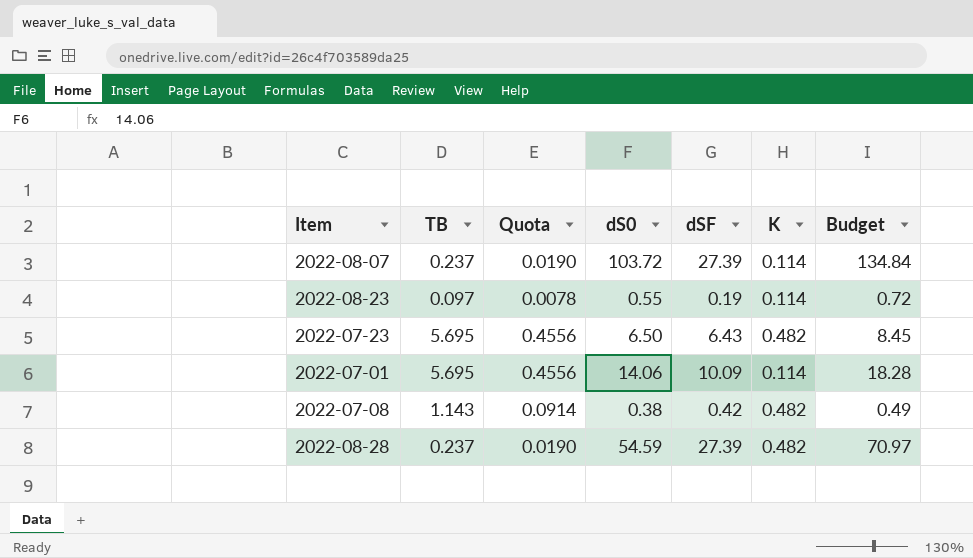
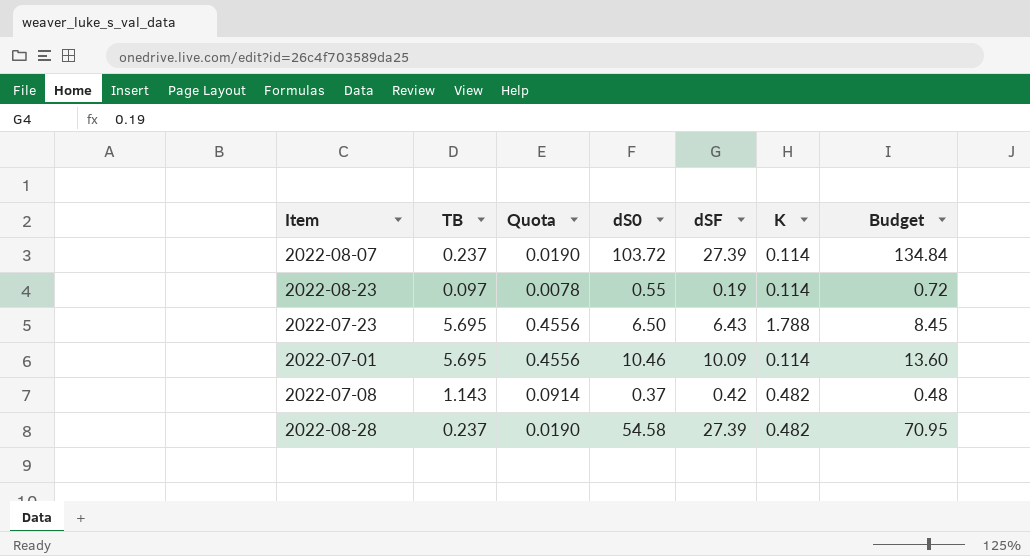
2022-07-23 | K: 0.482 -> 1.788
2022-07-01 | dS0: 14.06 -> 10.46
2022-07-01 | Budget: 18.28 -> 13.60
2022-07-08 | dS0: 0.38 -> 0.37
2022-07-08 | Budget: 0.49 -> 0.48
2022-08-28 | dS0: 54.59 -> 54.58
2022-08-28 | Budget: 70.97 -> 70.95

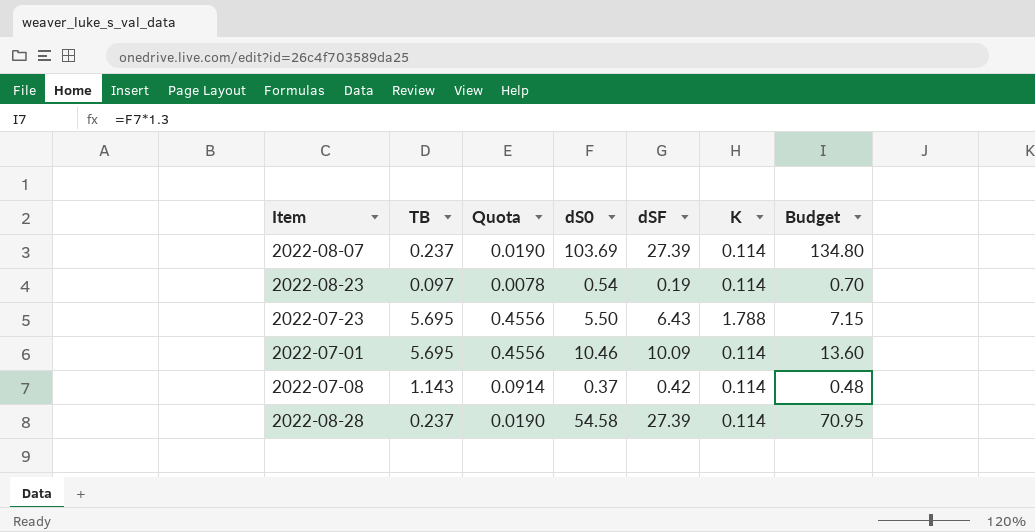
2022-08-07 | dS0: 103.72 -> 103.69
2022-08-07 | Budget: 134.84 -> 134.80
2022-08-23 | dS0: 0.55 -> 0.54
2022-08-23 | Budget: 0.72 -> 0.70
2022-07-23 | dS0: 6.50 -> 5.50
2022-07-23 | Budget: 8.45 -> 7.15
2022-07-08 | K: 0.482 -> 0.114
2022-08-28 | K: 0.482 -> 0.114

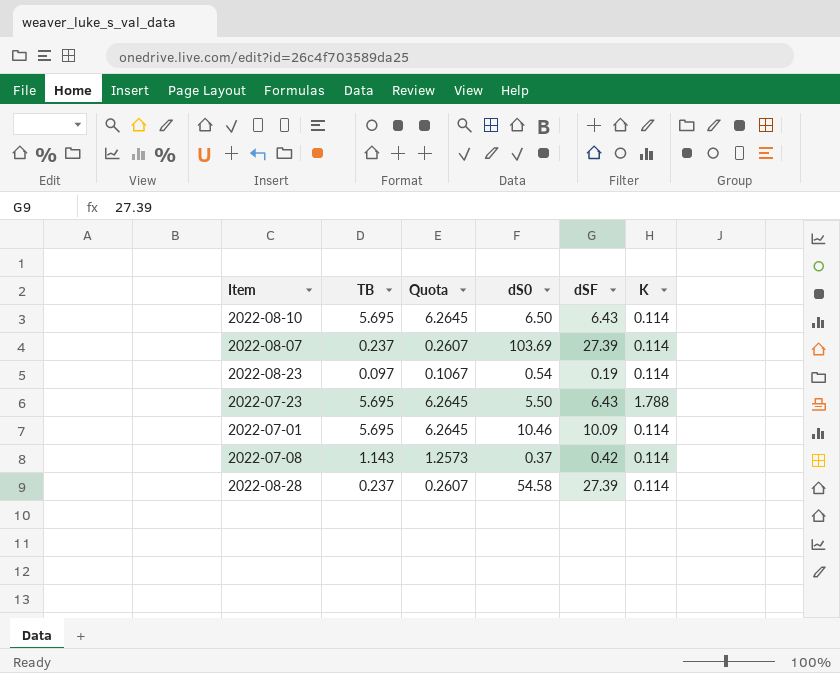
column Budget | formula: [dS0] * 1.3 -> none
column Quota | formula: [TB] * 0.08 -> [TB] * 1.1
row 2022-08-10: none -> 5.695 | 6.2645 | 6.50 | 6.43 | 0.114

